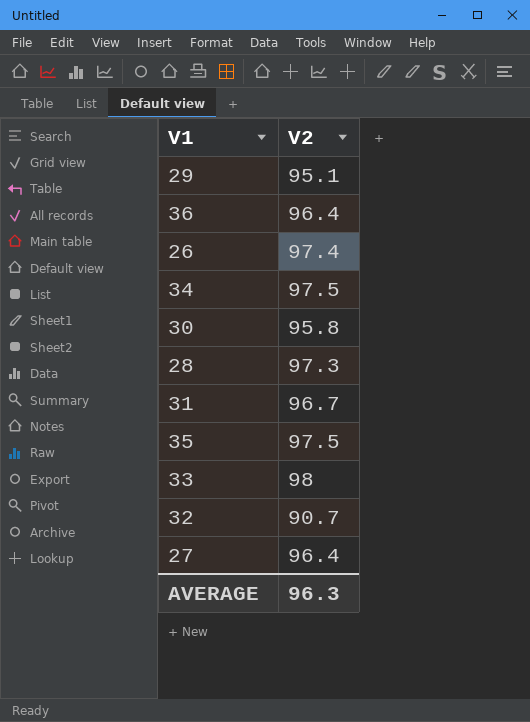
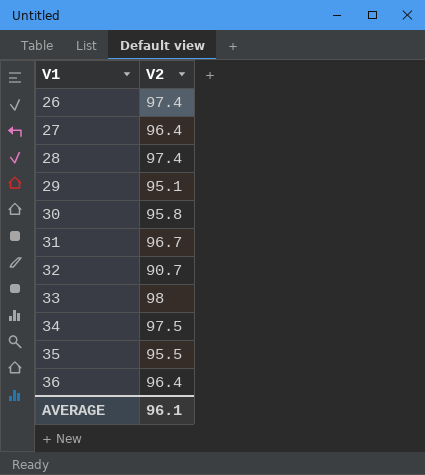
row order: none -> V1 ascending
28 | V2: 97.3 -> 97.4
35 | V2: 97.5 -> 95.5
AVERAGE | V2: 96.3 -> 96.1

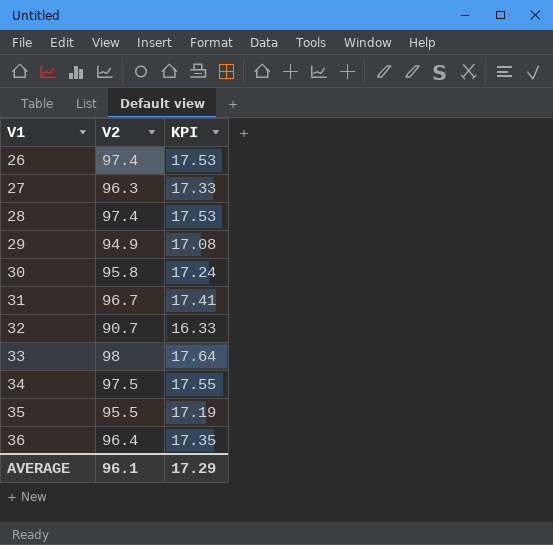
column KPI | formula: none -> [V2] * 0.18
27 | V2: 96.4 -> 96.3
29 | V2: 95.1 -> 94.9

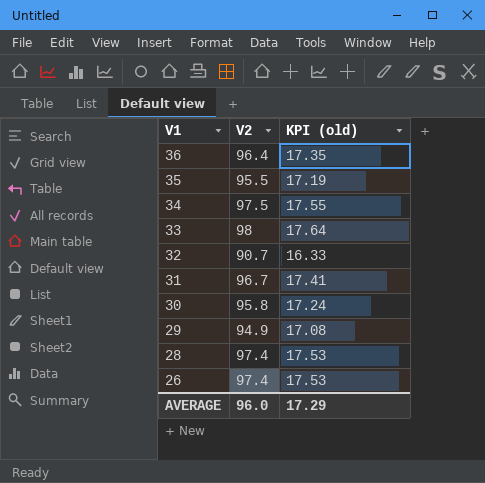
row order: V1 ascending -> V1 descending
column name: KPI -> KPI (old)
row 27: 96.3 | 17.33 -> none
AVERAGE | V2: 96.1 -> 96.0

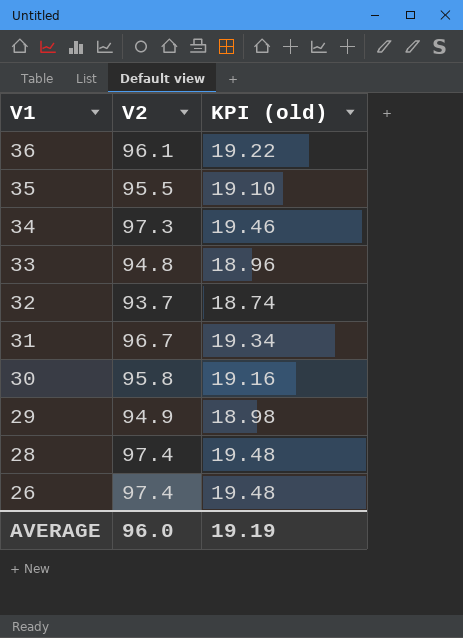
column KPI (old) | formula: [V2] * 0.18 -> [V2] * 0.2
36 | V2: 96.4 -> 96.1
34 | V2: 97.5 -> 97.3
33 | V2: 98 -> 94.8
32 | V2: 90.7 -> 93.7
AVERAGE | KPI (old): 17.29 -> 19.19

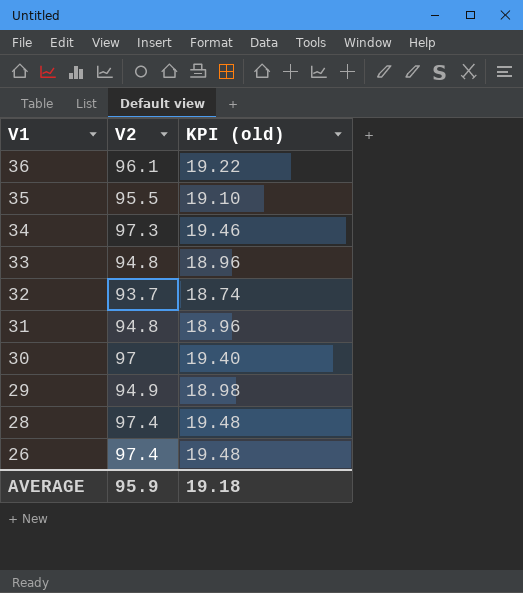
31 | V2: 96.7 -> 94.8
31 | KPI (old): 19.34 -> 18.96
30 | V2: 95.8 -> 97
30 | KPI (old): 19.16 -> 19.40
AVERAGE | V2: 96.0 -> 95.9
AVERAGE | KPI (old): 19.19 -> 19.18

